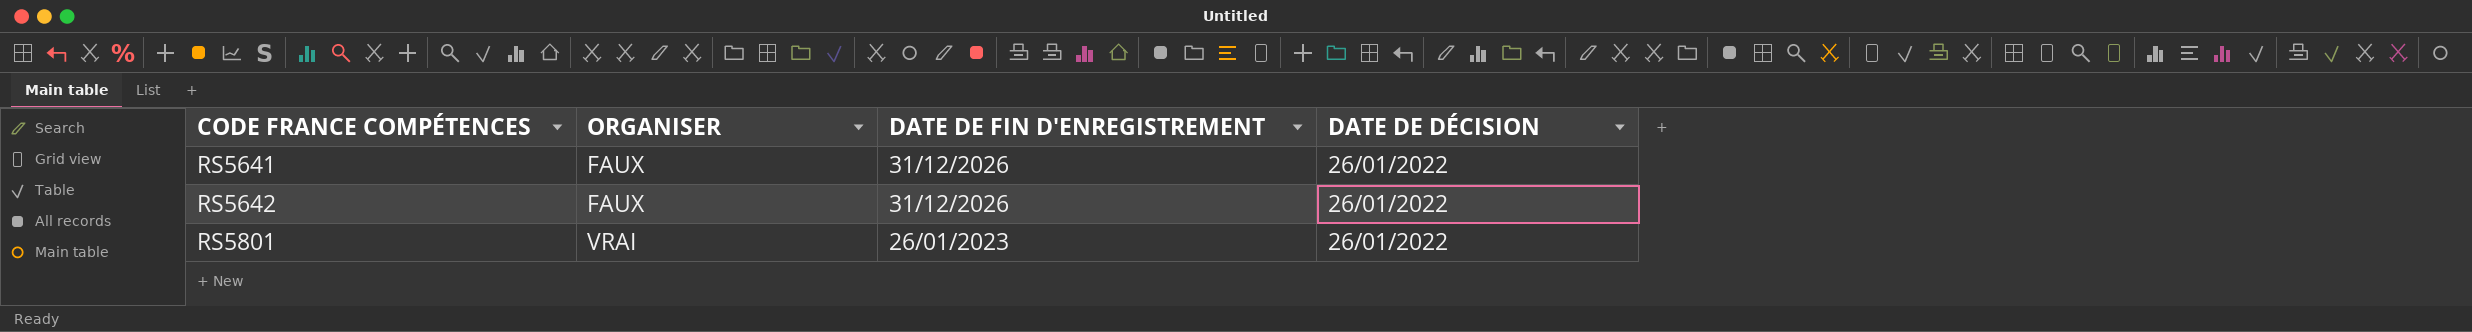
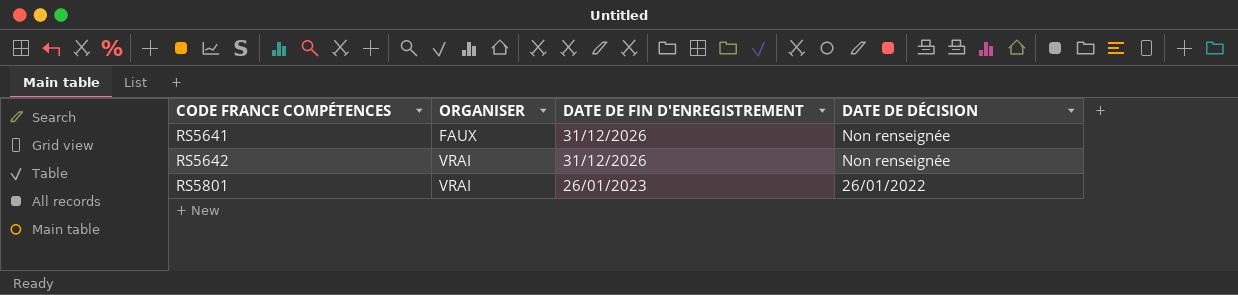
RS5641 | DATE DE DÉCISION: 26/01/2022 -> Non renseignée
RS5642 | ORGANISER: FAUX -> VRAI
RS5642 | DATE DE DÉCISION: 26/01/2022 -> Non renseignée

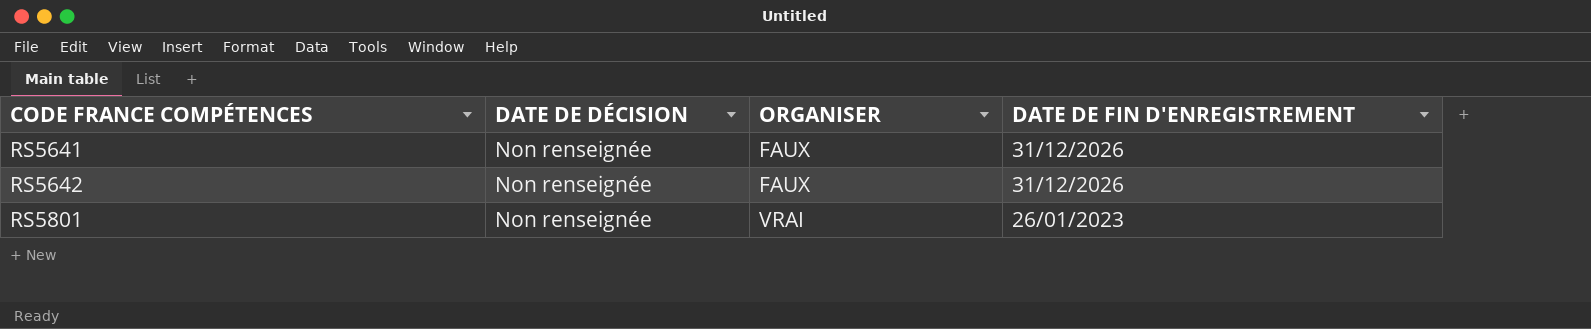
column DATE DE DÉCISION | position: 4 -> 2
RS5642 | ORGANISER: VRAI -> FAUX
RS5801 | DATE DE DÉCISION: 26/01/2022 -> Non renseignée

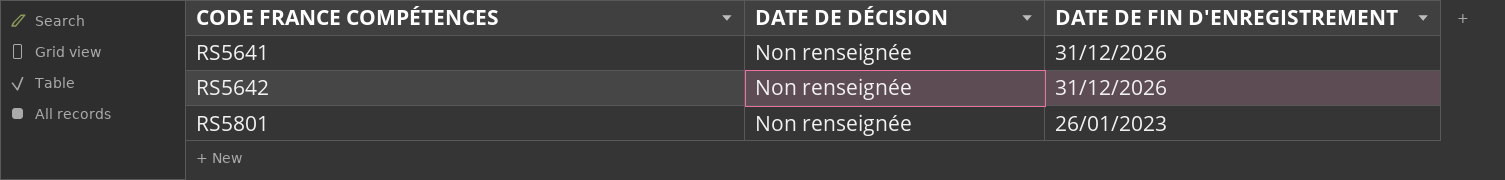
column ORGANISER | position: 3 -> none

